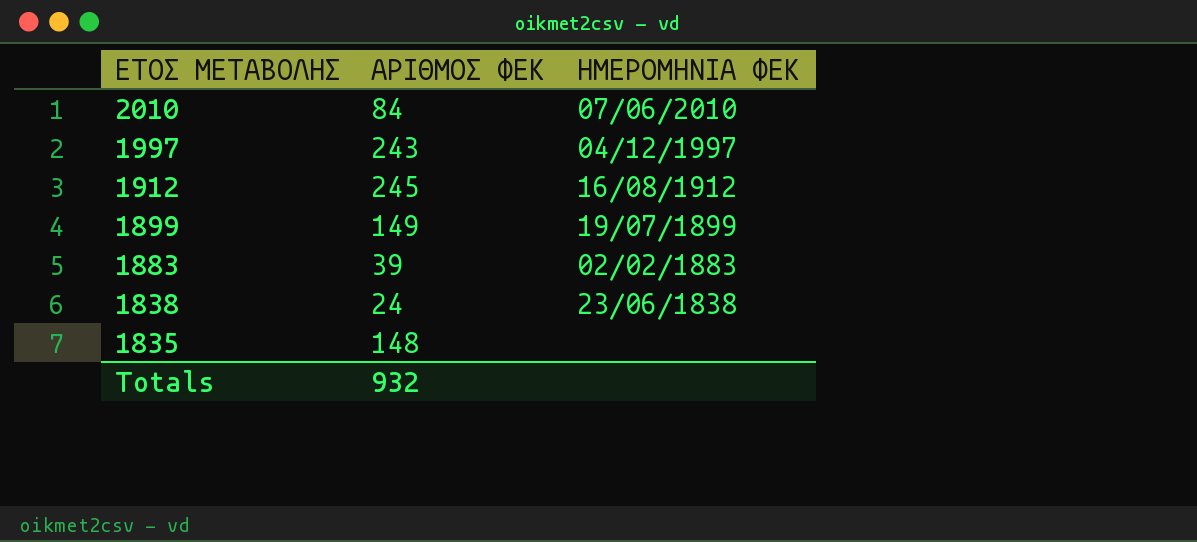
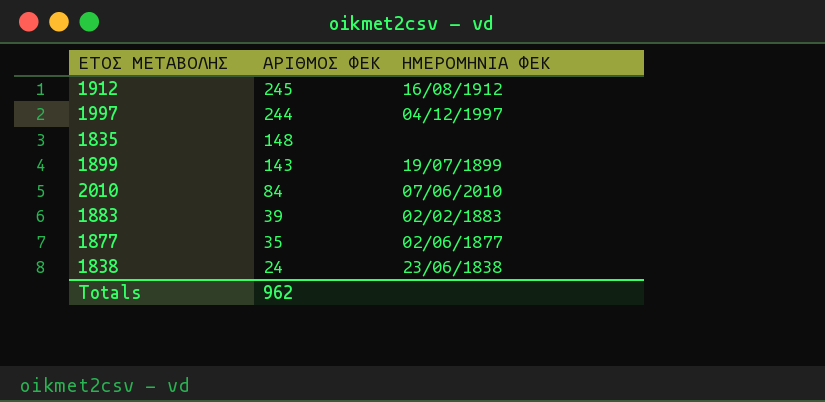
row order: ΕΤΟΣ ΜΕΤΑΒΟΛΗΣ descending -> ΑΡΙΘΜΟΣ ΦΕΚ descending
1997 | ΑΡΙΘΜΟΣ ΦΕΚ: 243 -> 244
1899 | ΑΡΙΘΜΟΣ ΦΕΚ: 149 -> 143
row 1877: none -> 35 | 02/06/1877
Totals | ΑΡΙΘΜΟΣ ΦΕΚ: 932 -> 962

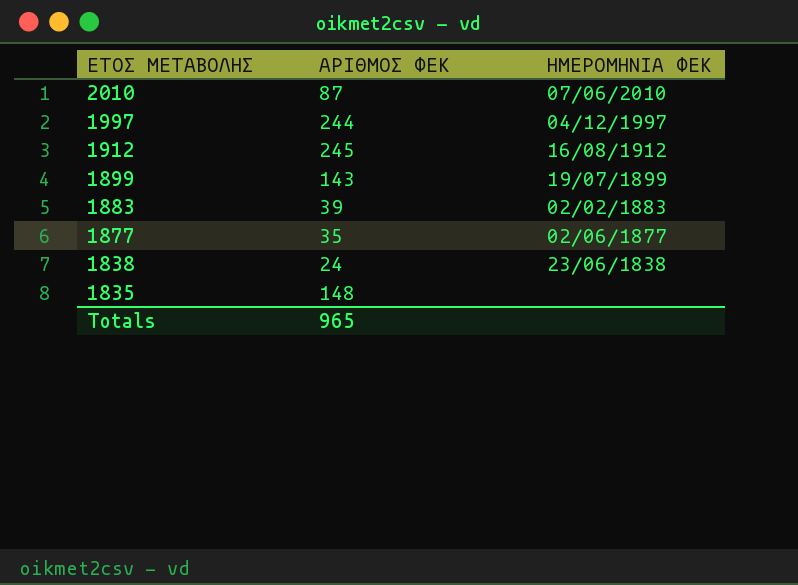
row order: ΑΡΙΘΜΟΣ ΦΕΚ descending -> ΕΤΟΣ ΜΕΤΑΒΟΛΗΣ descending
2010 | ΑΡΙΘΜΟΣ ΦΕΚ: 84 -> 87
Totals | ΑΡΙΘΜΟΣ ΦΕΚ: 962 -> 965

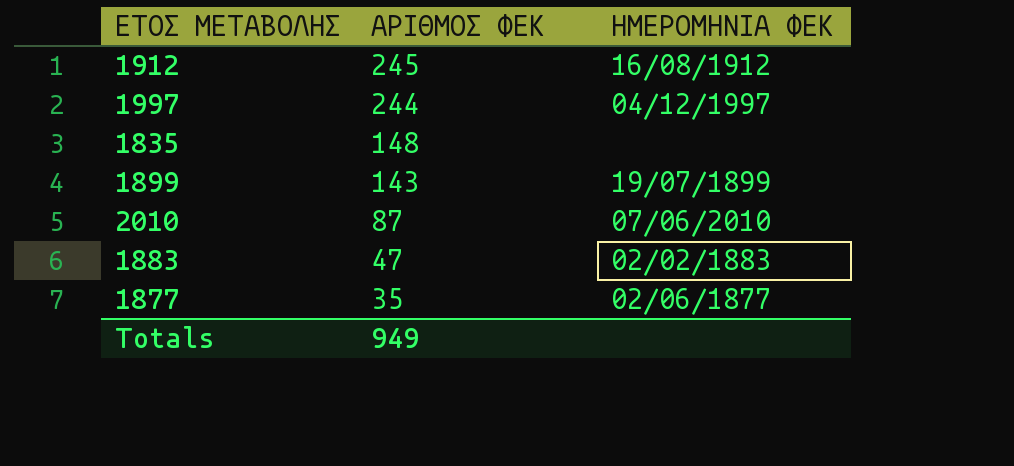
row order: ΕΤΟΣ ΜΕΤΑΒΟΛΗΣ descending -> ΑΡΙΘΜΟΣ ΦΕΚ descending
row 1838: 24 | 23/06/1838 -> none
1883 | ΑΡΙΘΜΟΣ ΦΕΚ: 39 -> 47
Totals | ΑΡΙΘΜΟΣ ΦΕΚ: 965 -> 949

